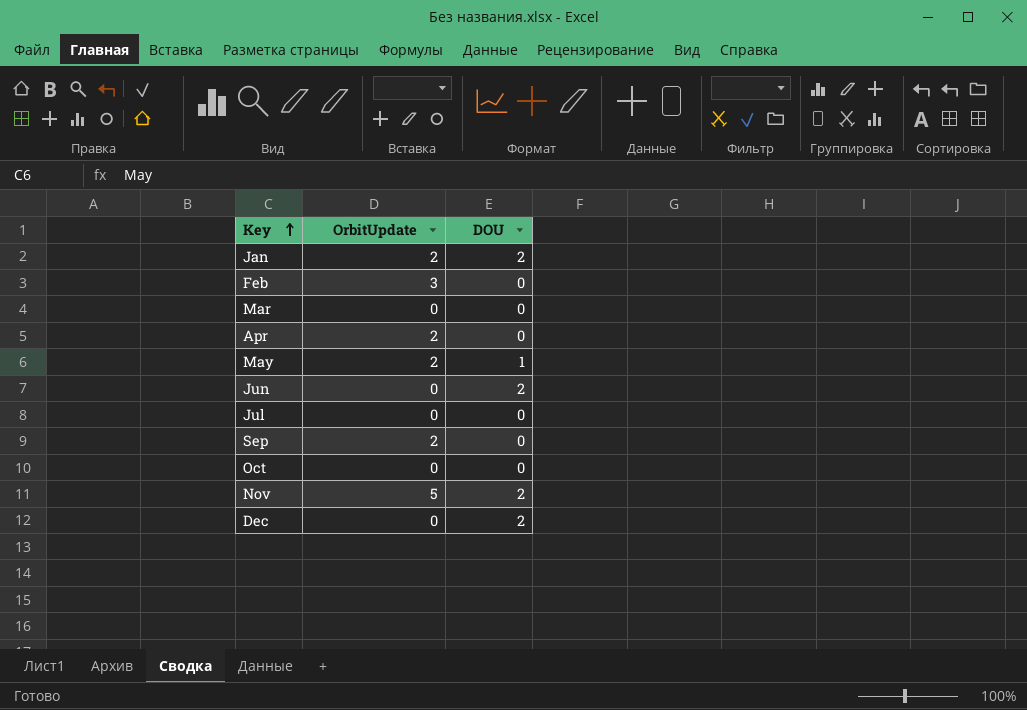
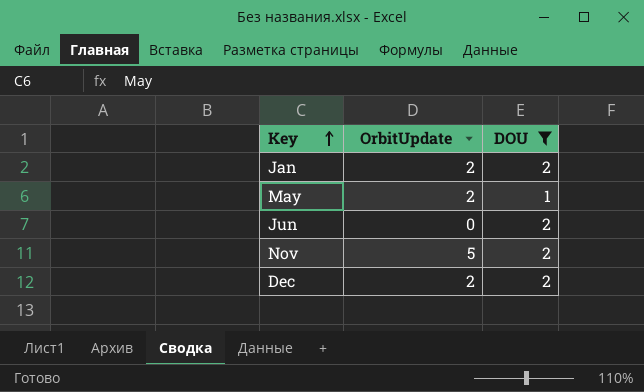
filter: none -> DOU != 0
Dec | OrbitUpdate: 0 -> 2

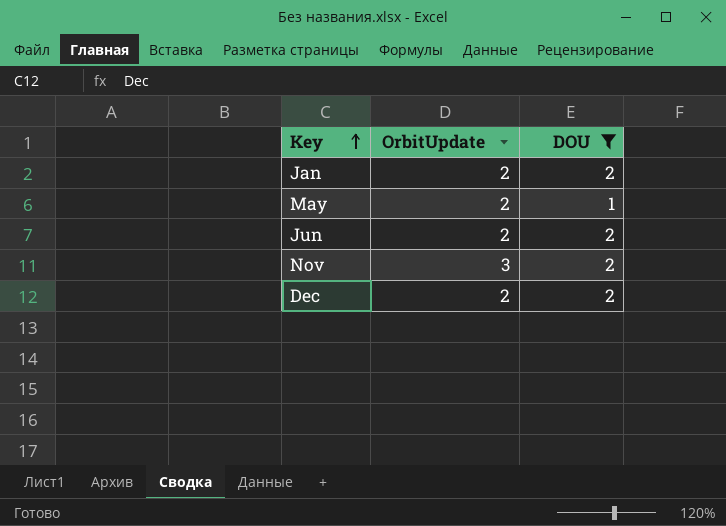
Jun | OrbitUpdate: 0 -> 2
Nov | OrbitUpdate: 5 -> 3

